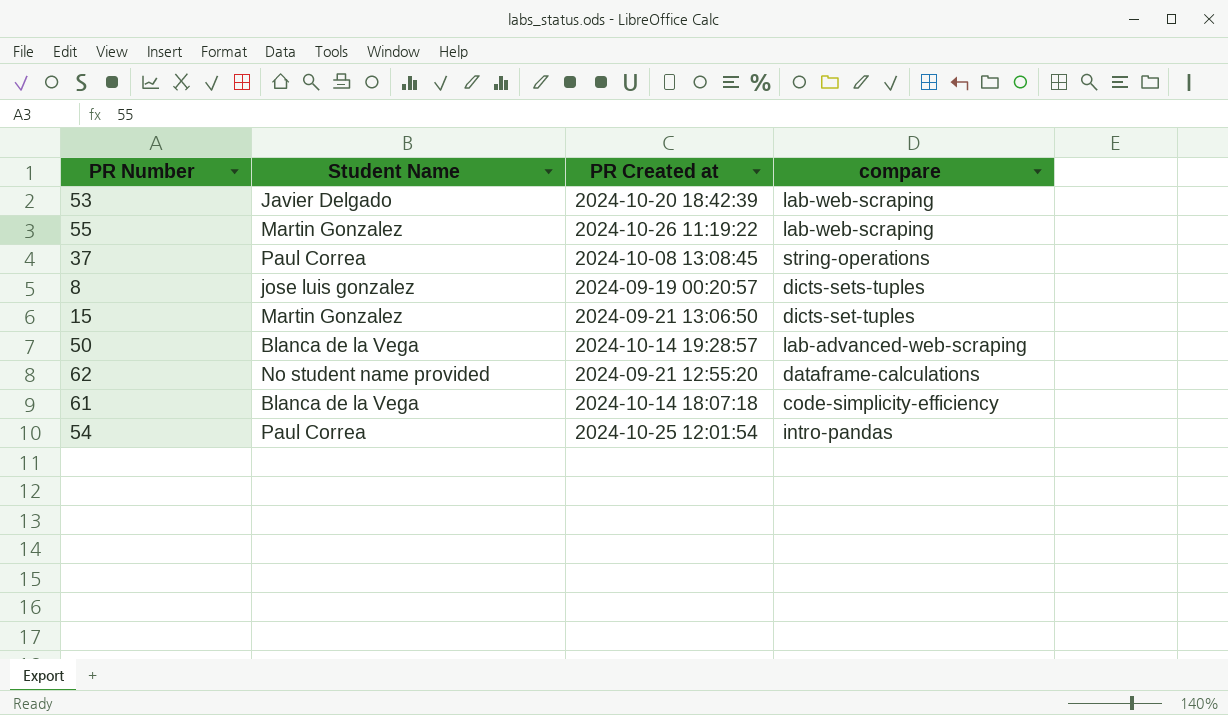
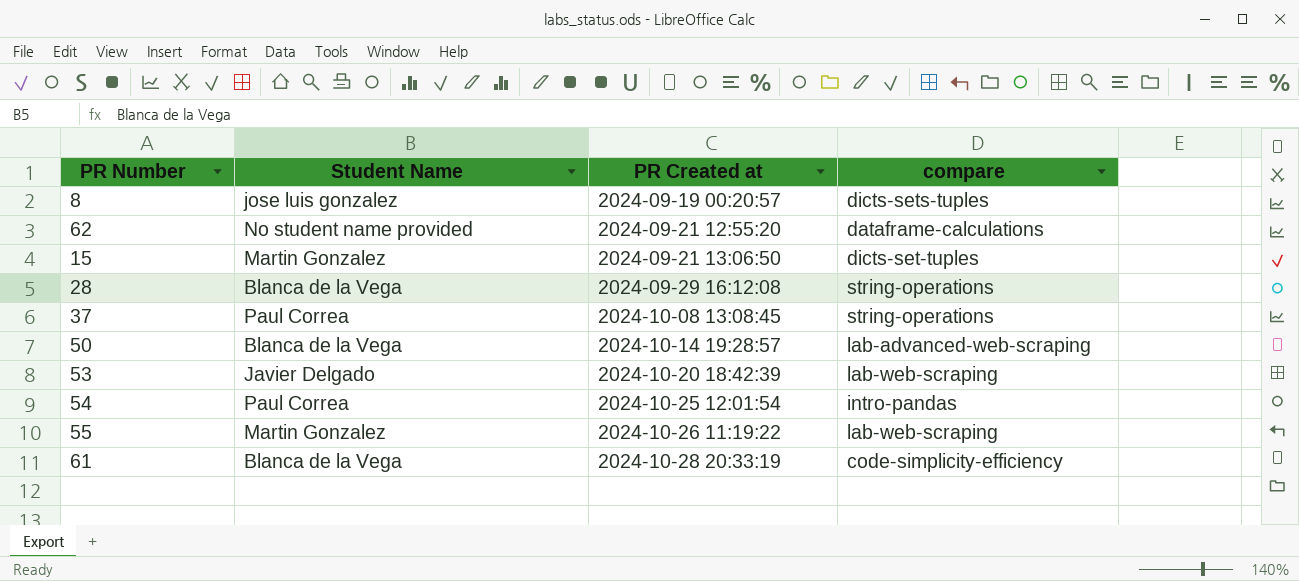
row order: none -> PR Created at ascending
row 28: none -> Blanca de la Vega | 2024-09-29 16:12:08 | string-operations
61 | PR Created at: 2024-10-14 18:07:18 -> 2024-10-28 20:33:19

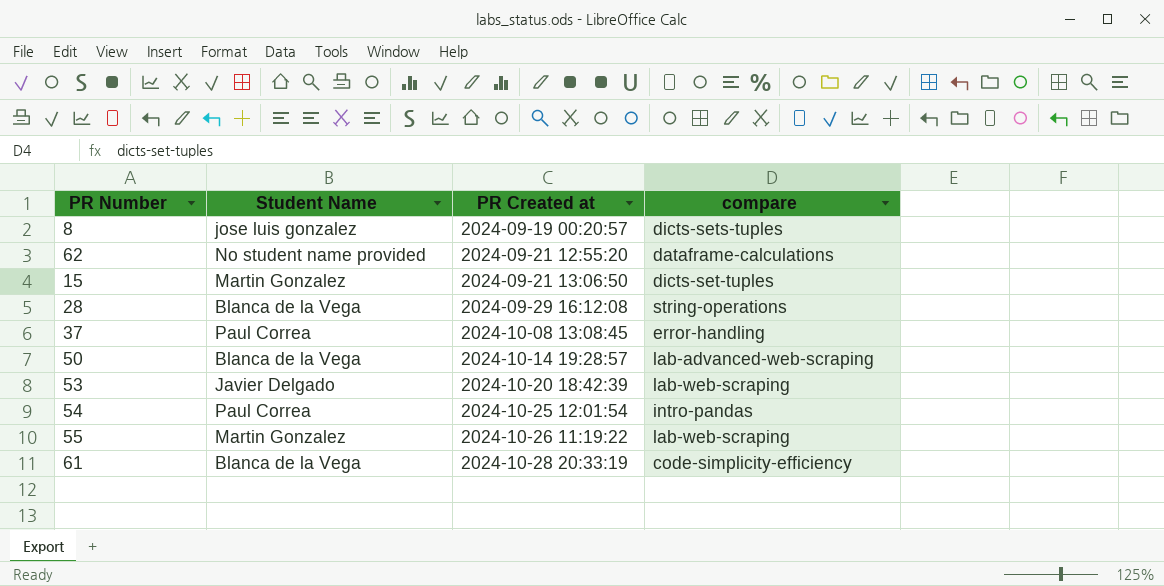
37 | compare: string-operations -> error-handling

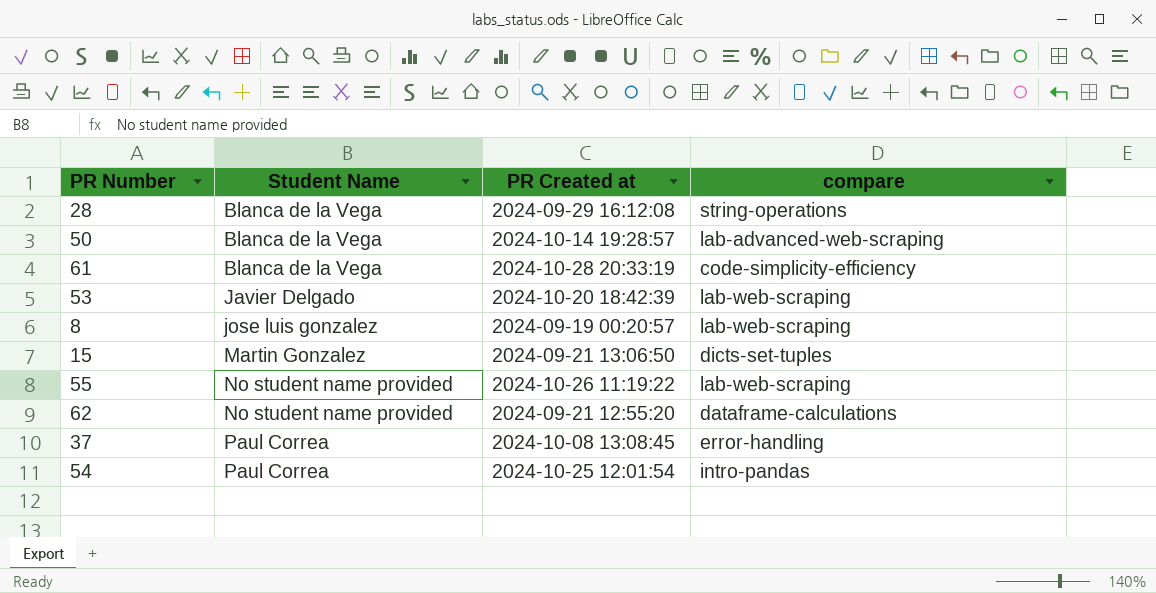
row order: PR Created at ascending -> Student Name ascending
8 | compare: dicts-sets-tuples -> lab-web-scraping
55 | Student Name: Martin Gonzalez -> No student name provided

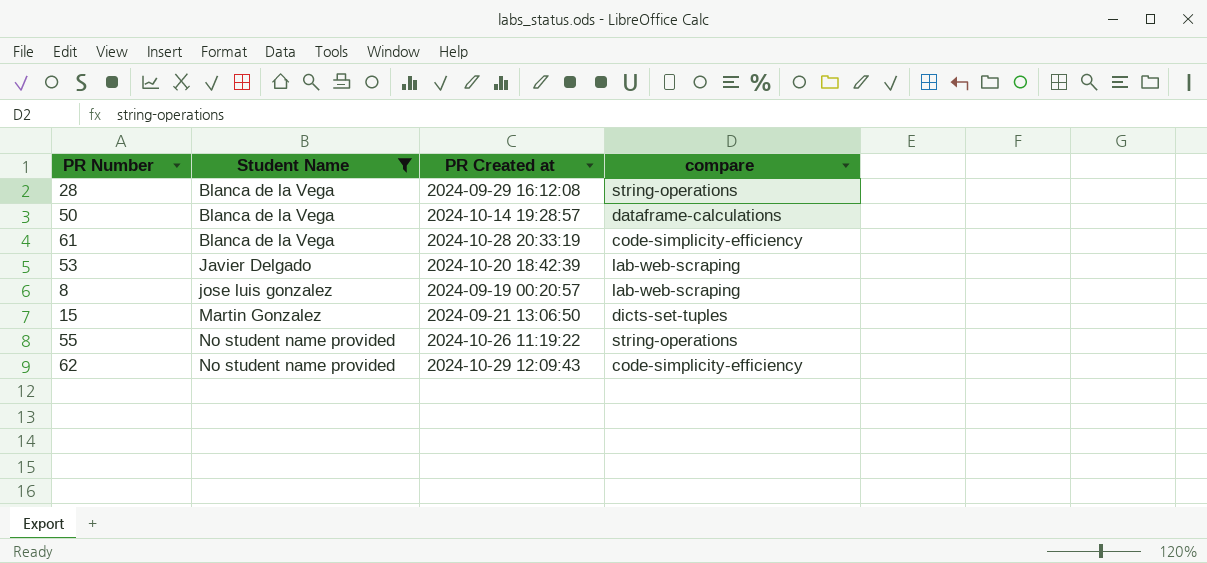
filter: none -> Student Name != Paul Correa
50 | compare: lab-advanced-web-scraping -> dataframe-calculations
55 | compare: lab-web-scraping -> string-operations
62 | PR Created at: 2024-09-21 12:55:20 -> 2024-10-29 12:09:43
62 | compare: dataframe-calculations -> code-simplicity-efficiency

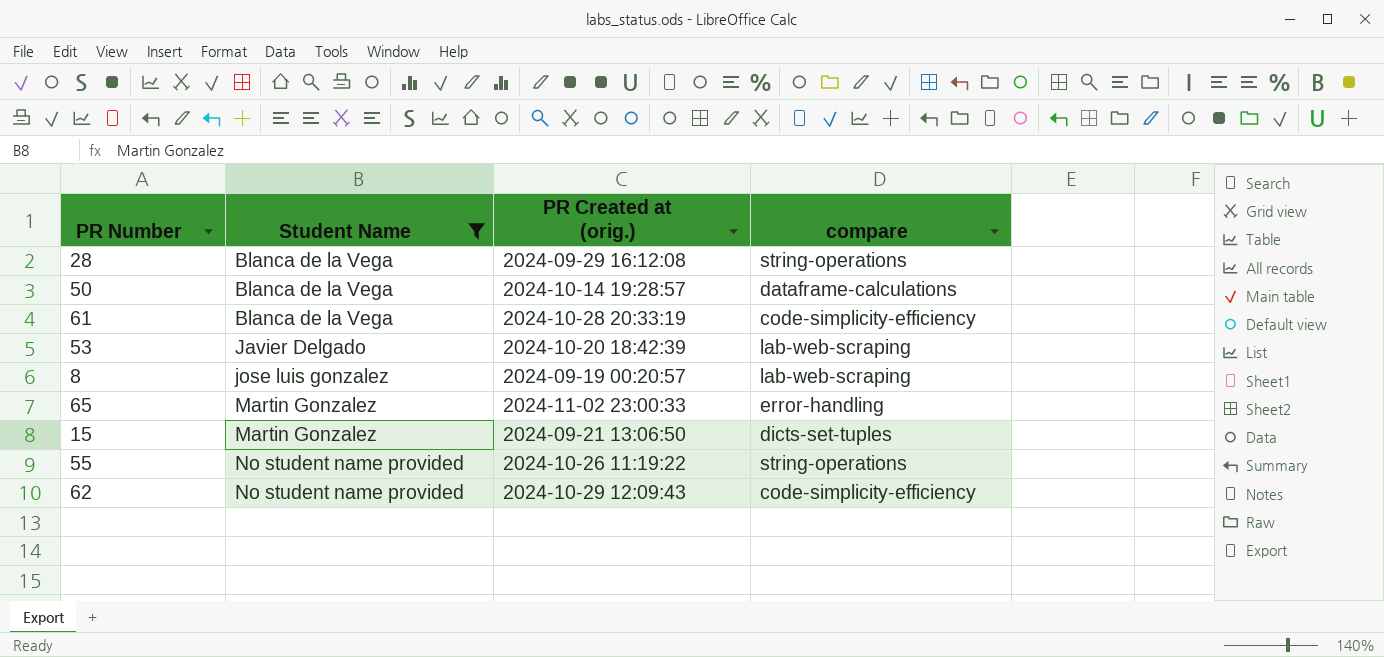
column name: PR Created at -> PR Created at (orig.)
row 65: none -> Martin Gonzalez | 2024-11-02 23:00:33 | error-handling

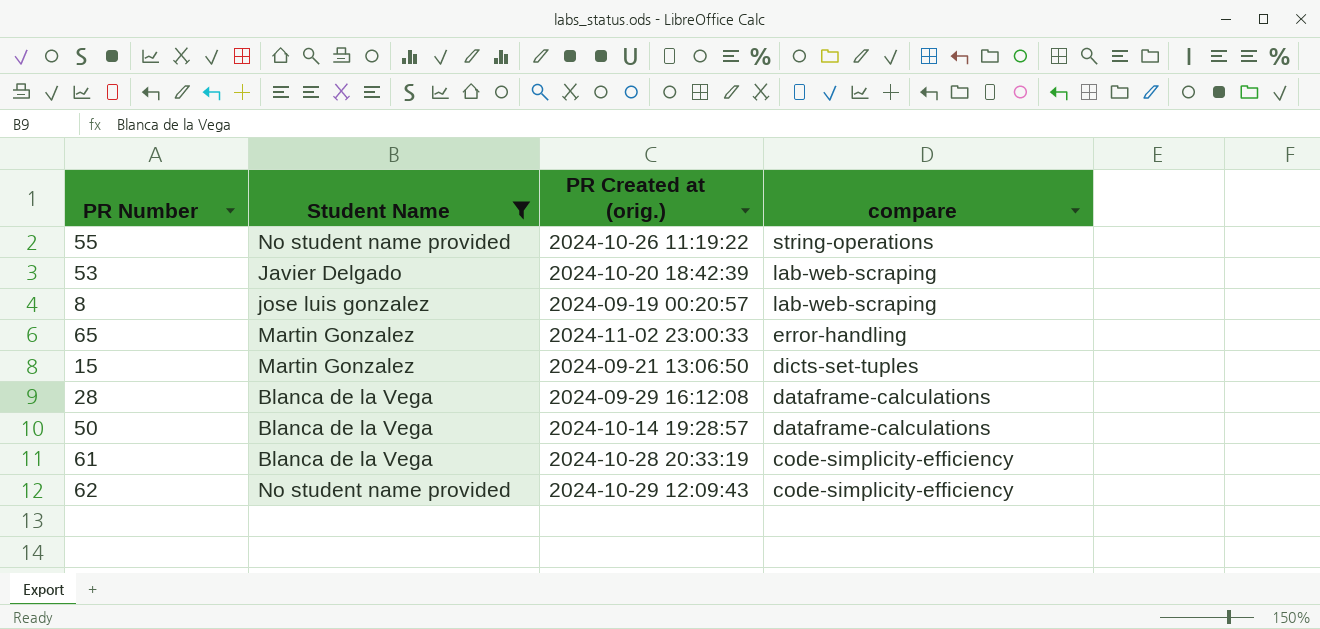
row order: Student Name ascending -> compare descending
28 | compare: string-operations -> dataframe-calculations

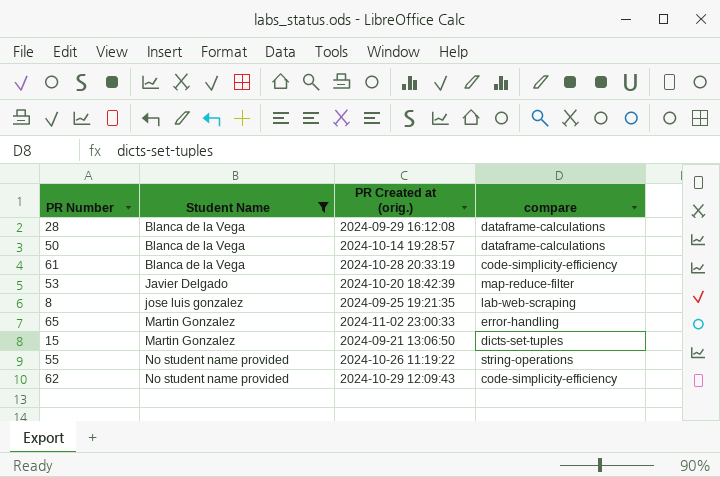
row order: compare descending -> Student Name ascending
53 | compare: lab-web-scraping -> map-reduce-filter
8 | PR Created at (orig.): 2024-09-19 00:20:57 -> 2024-09-25 19:21:35

